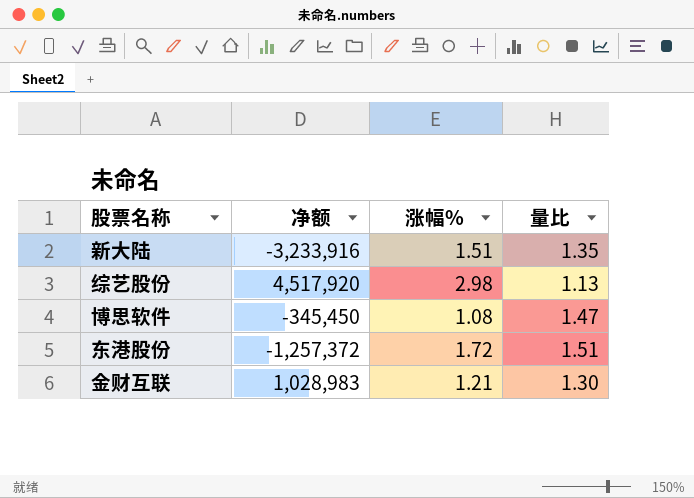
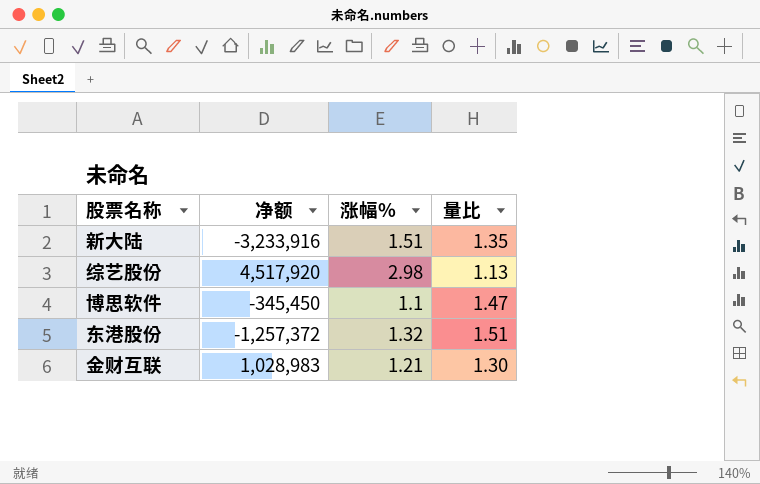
博思软件 | 涨幅%: 1.08 -> 1.1
东港股份 | 涨幅%: 1.72 -> 1.32

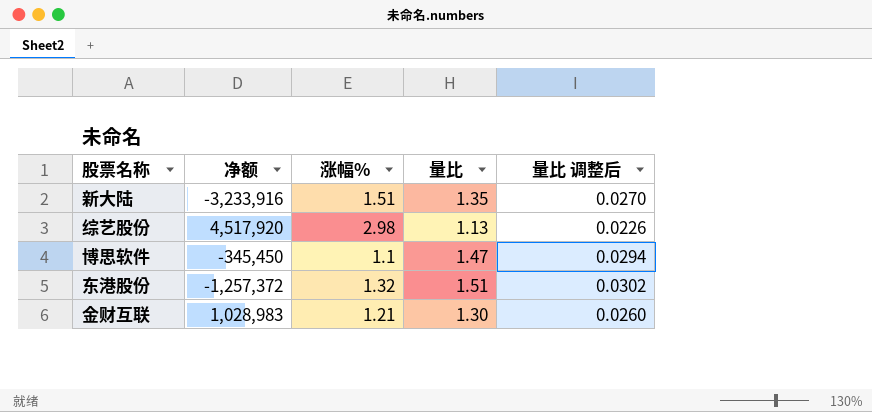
column 量比 调整后 | formula: none -> [量比] * 0.02

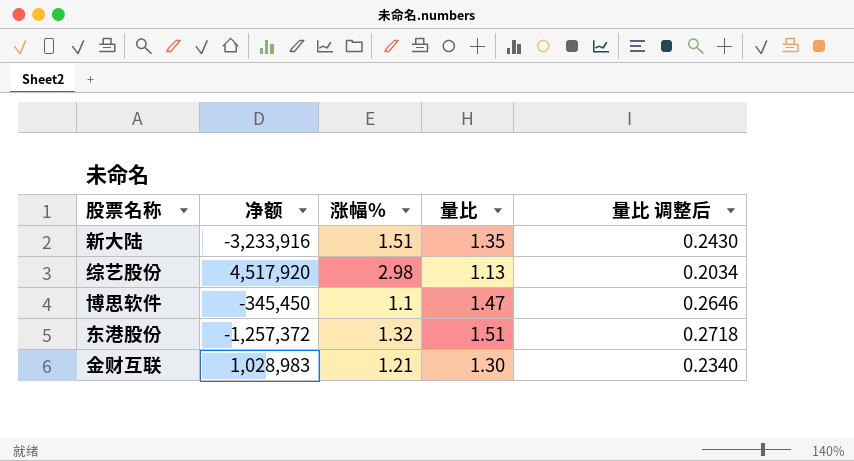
column 量比 调整后 | formula: [量比] * 0.02 -> [量比] * 0.18

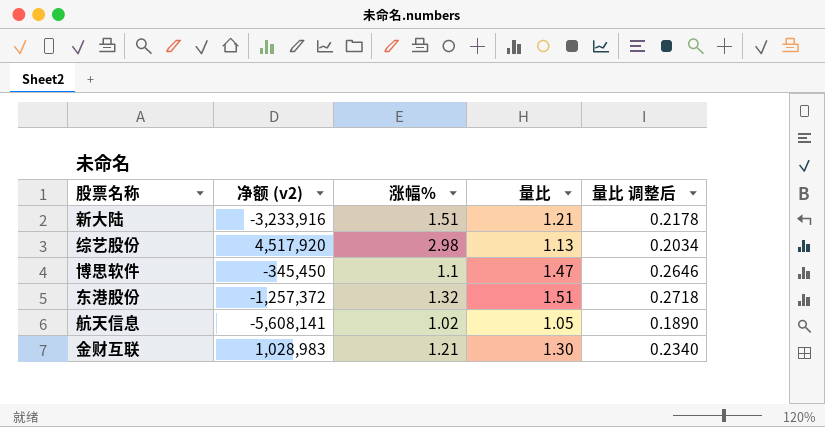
column name: 净额 -> 净额 (v2)
新大陆 | 量比: 1.35 -> 1.21
新大陆 | 量比 调整后: 0.2430 -> 0.2178
row 航天信息: none -> -5,608,141 | 1.02 | 1.05 | 0.1890

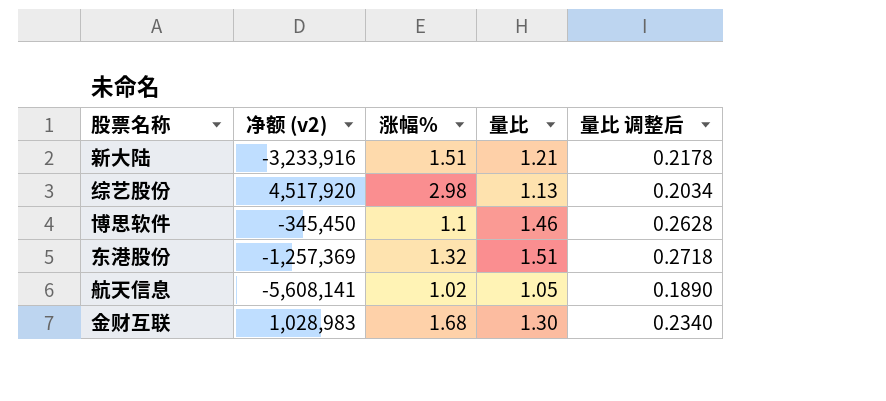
博思软件 | 量比: 1.47 -> 1.46
博思软件 | 量比 调整后: 0.2646 -> 0.2628
东港股份 | 净额 (v2): -1,257,372 -> -1,257,369
金财互联 | 涨幅%: 1.21 -> 1.68

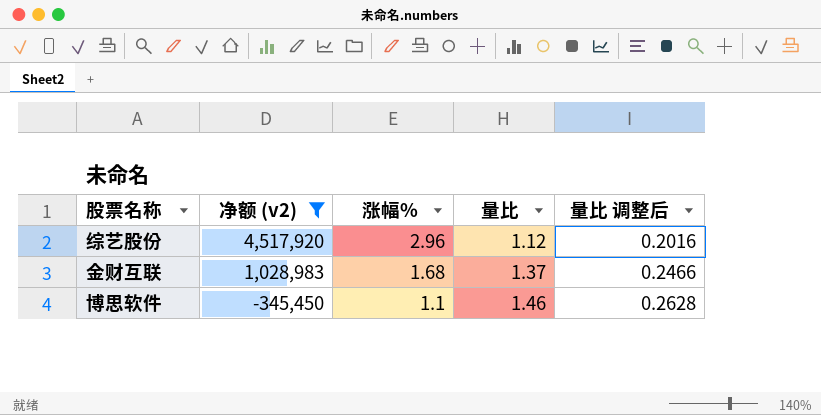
filter: none -> 净额 (v2) >= -345,450
row order: none -> 净额 (v2) descending
综艺股份 | 涨幅%: 2.98 -> 2.96
综艺股份 | 量比: 1.13 -> 1.12
综艺股份 | 量比 调整后: 0.2034 -> 0.2016
金财互联 | 量比: 1.30 -> 1.37
金财互联 | 量比 调整后: 0.2340 -> 0.2466

